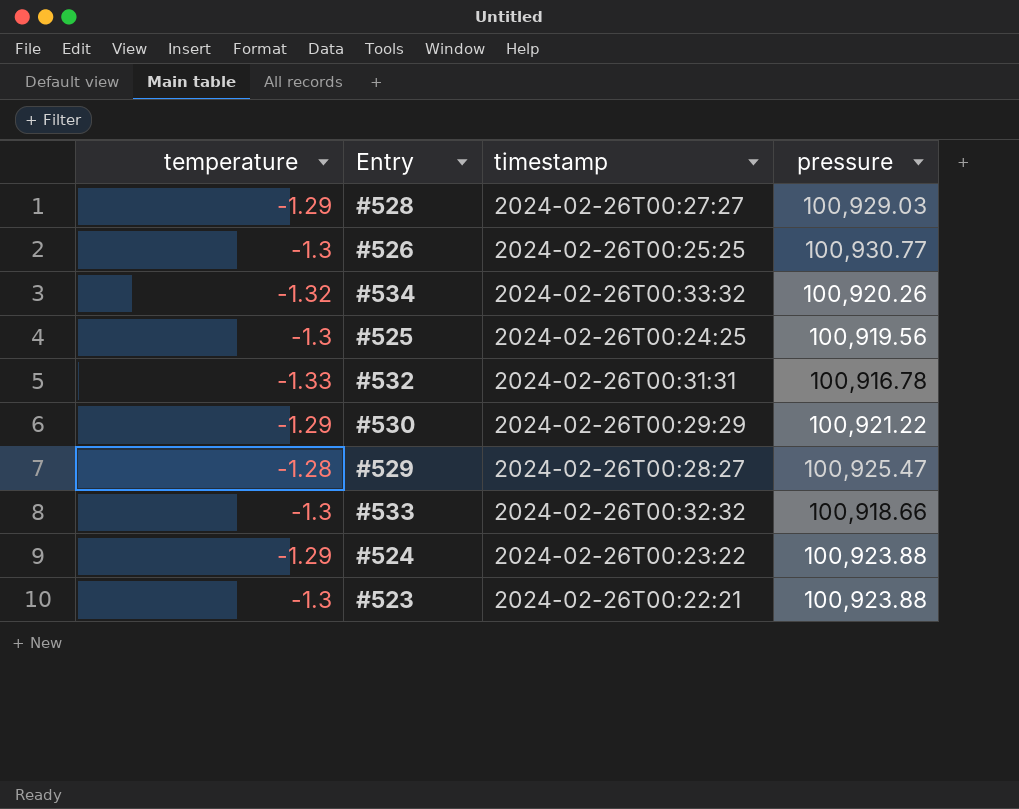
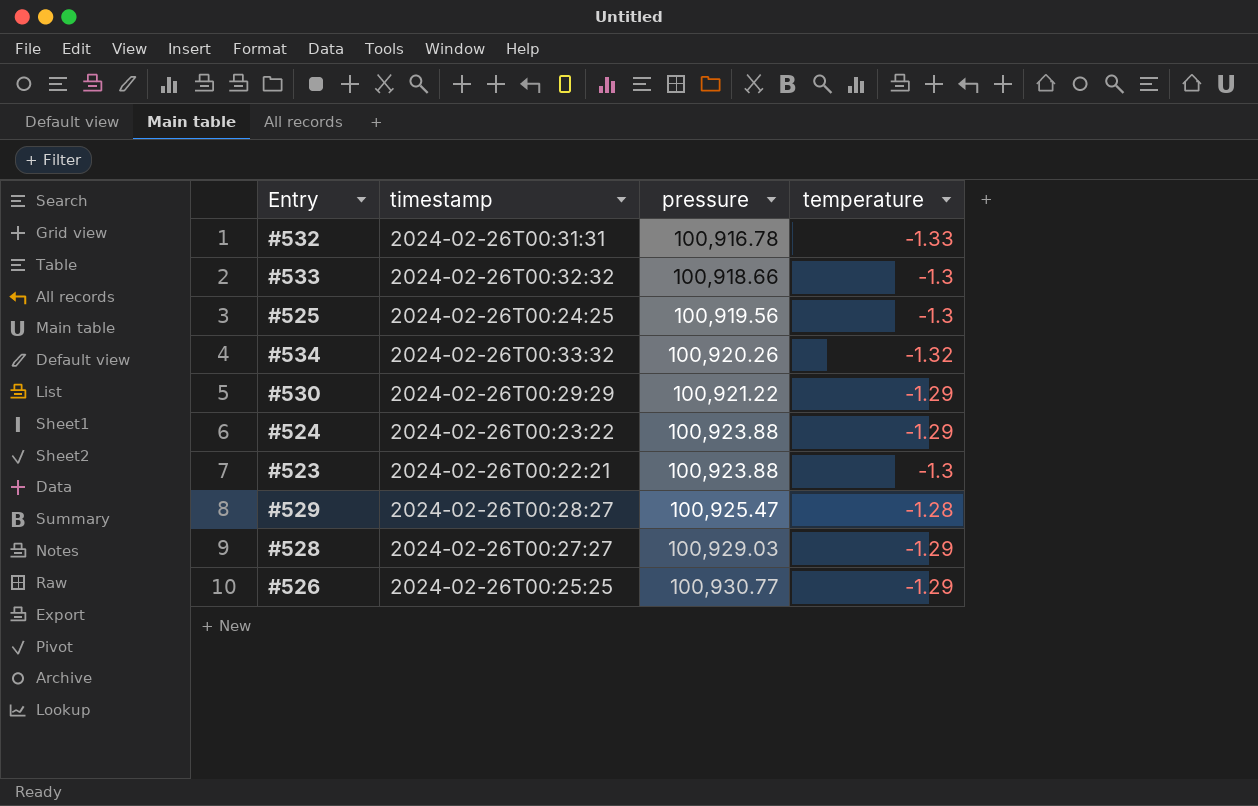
row order: none -> pressure ascending
column temperature | position: 1 -> 4
#526 | temperature: -1.3 -> -1.29

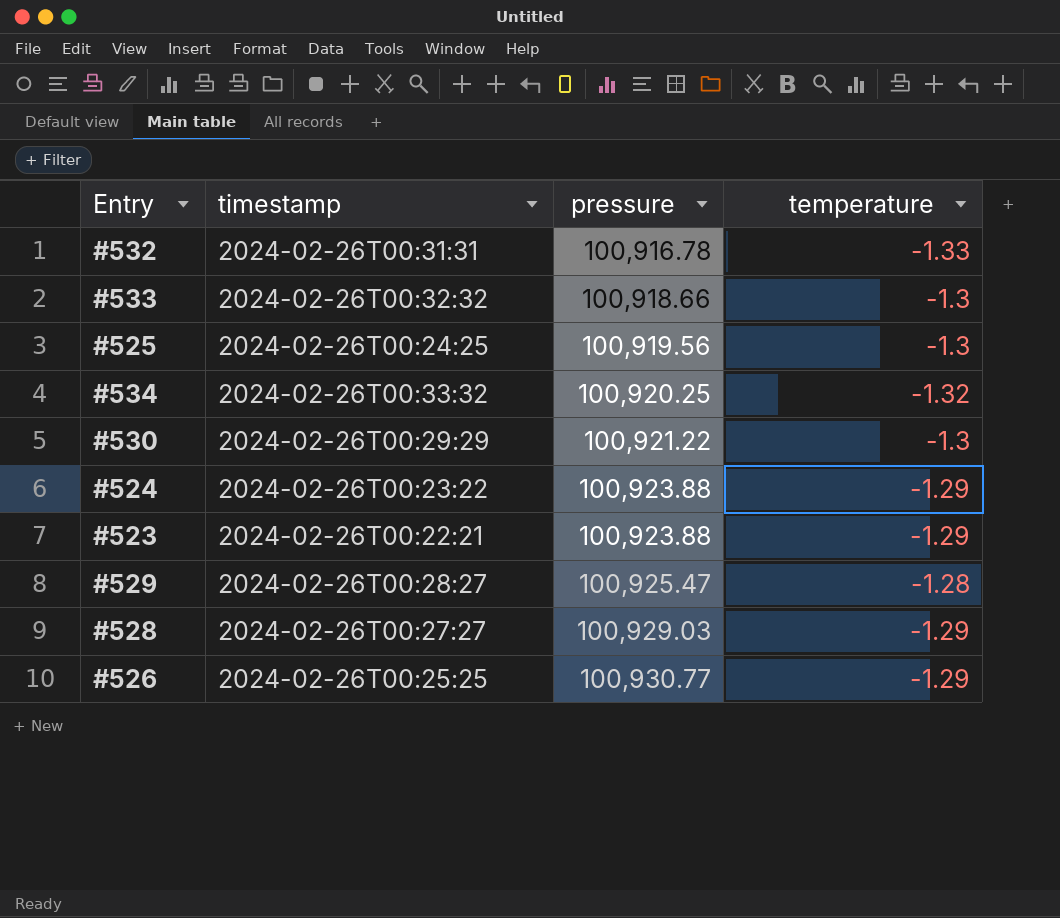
#534 | pressure: 100,920.26 -> 100,920.25
#530 | temperature: -1.29 -> -1.3
#523 | temperature: -1.3 -> -1.29

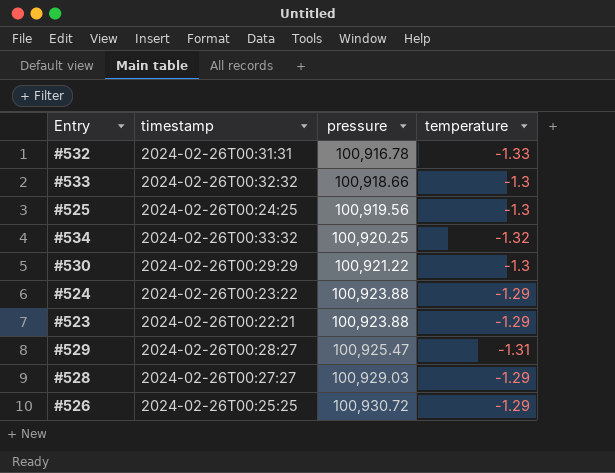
#529 | temperature: -1.28 -> -1.31
#526 | pressure: 100,930.77 -> 100,930.72

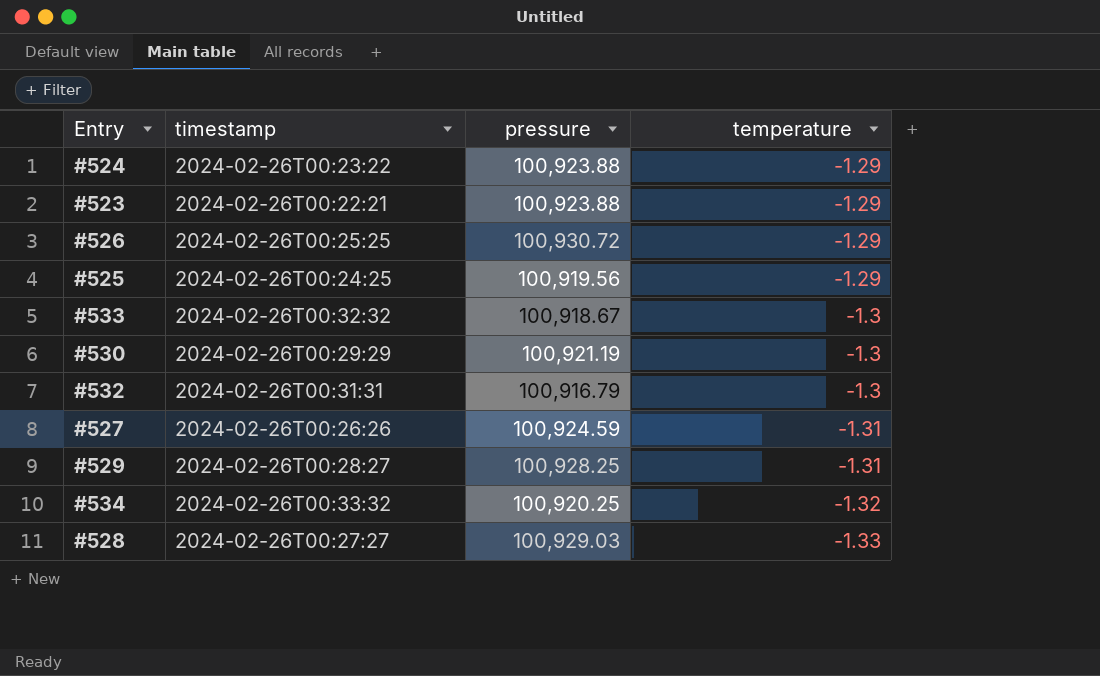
row order: pressure ascending -> temperature descending
#525 | temperature: -1.3 -> -1.29
#533 | pressure: 100,918.66 -> 100,918.67
#530 | pressure: 100,921.22 -> 100,921.19
#532 | pressure: 100,916.78 -> 100,916.79
#532 | temperature: -1.33 -> -1.3
row #527: none -> 2024-02-26T00:26:26 | 100,924.59 | -1.31
#529 | pressure: 100,925.47 -> 100,928.25
#528 | temperature: -1.29 -> -1.33

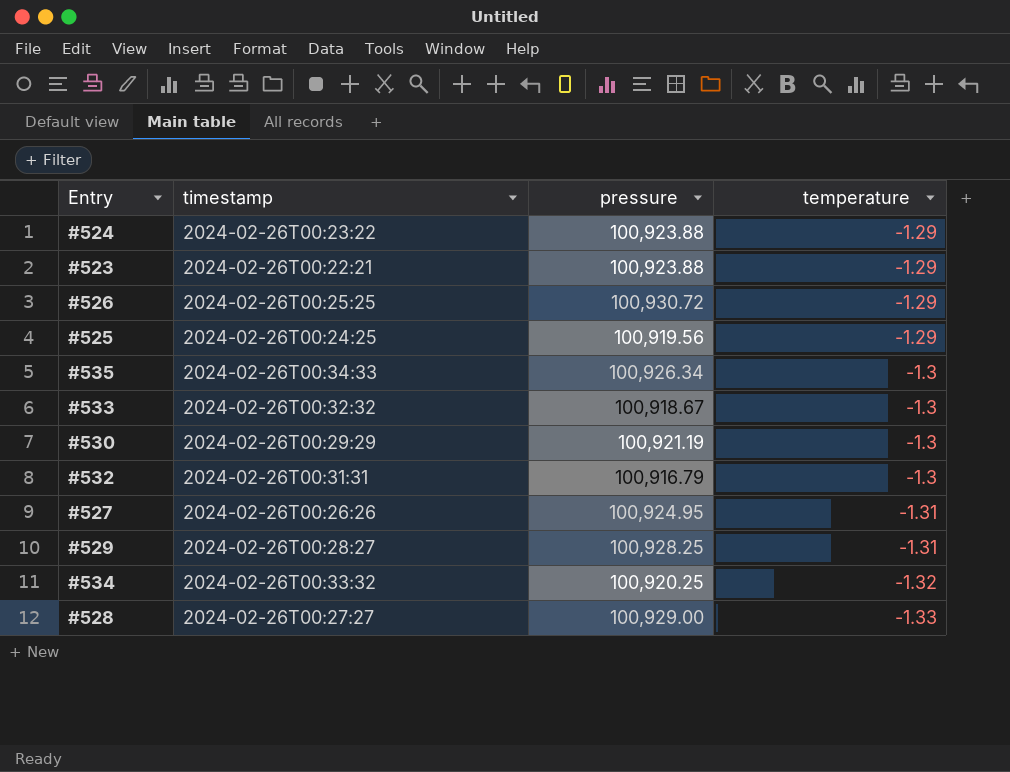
row #535: none -> 2024-02-26T00:34:33 | 100,926.34 | -1.3
#527 | pressure: 100,924.59 -> 100,924.95
#528 | pressure: 100,929.03 -> 100,929.00

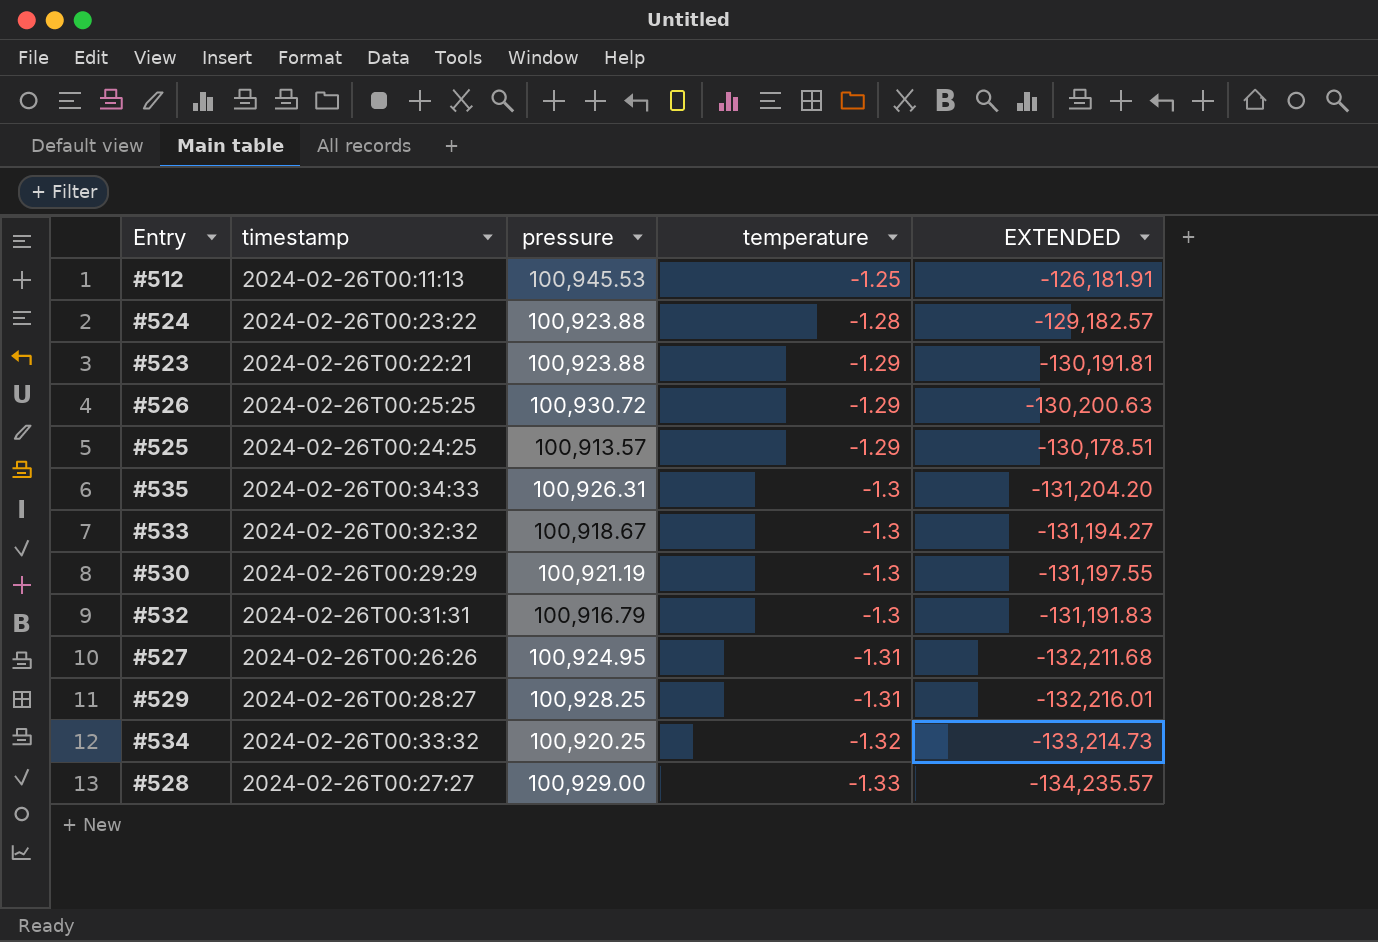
column EXTENDED | formula: none -> [pressure] * [temperature]
row #512: none -> 2024-02-26T00:11:13 | 100,945.53 | -1.25 | -126,181.91
#524 | temperature: -1.29 -> -1.28
#525 | pressure: 100,919.56 -> 100,913.57
#535 | pressure: 100,926.34 -> 100,926.31

